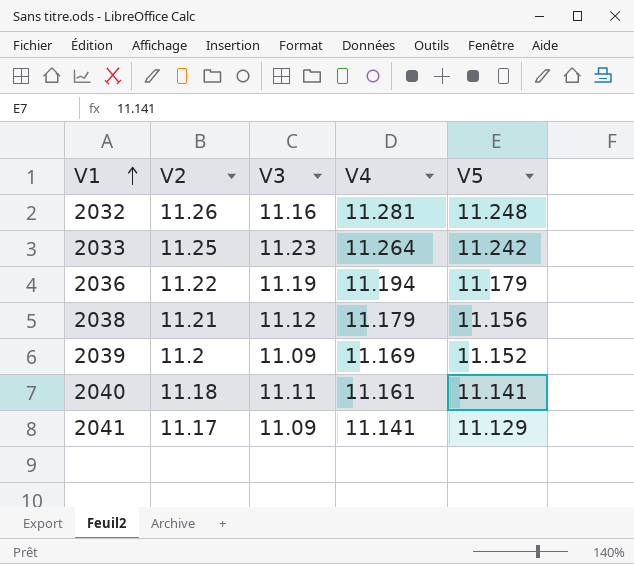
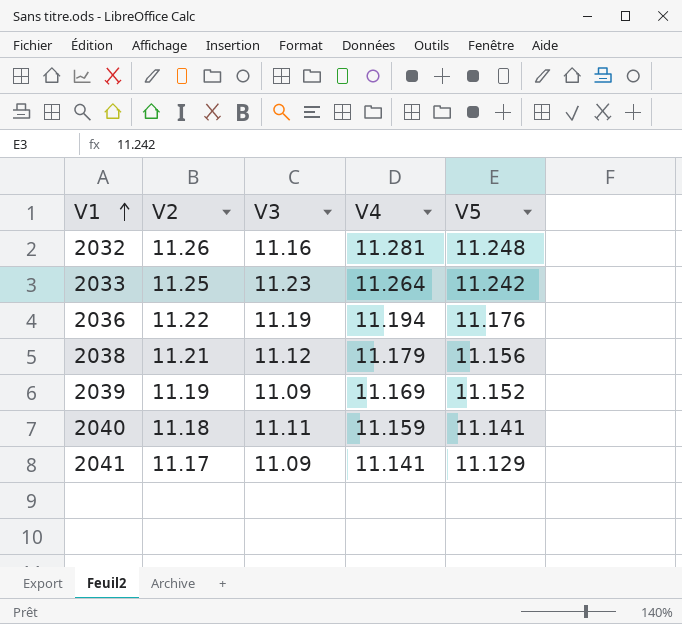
2036 | V5: 11.179 -> 11.176
2039 | V2: 11.2 -> 11.19
2040 | V4: 11.161 -> 11.159

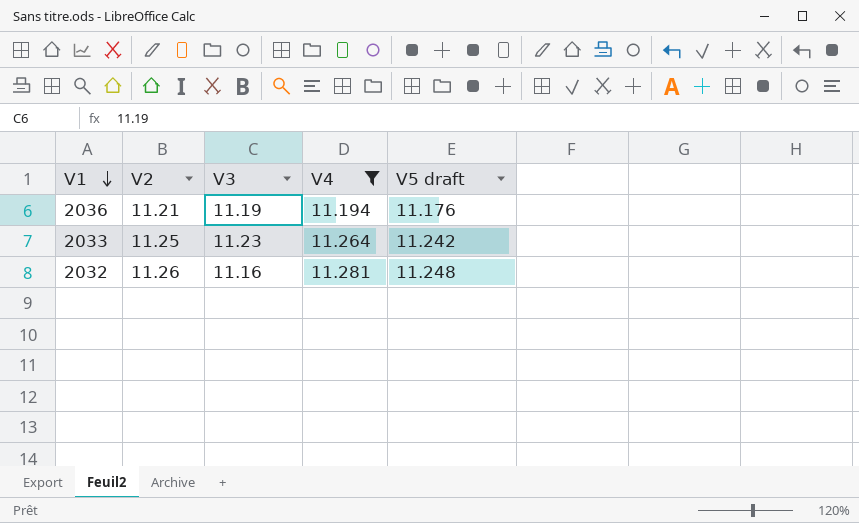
filter: none -> V4 >= 11.194
row order: V1 ascending -> V1 descending
column name: V5 -> V5 draft
2036 | V2: 11.22 -> 11.21

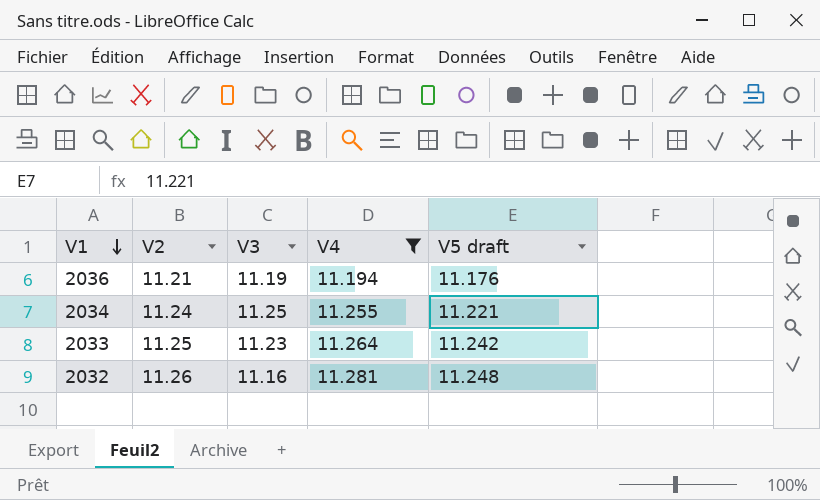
row 2034: none -> 11.24 | 11.25 | 11.255 | 11.221

